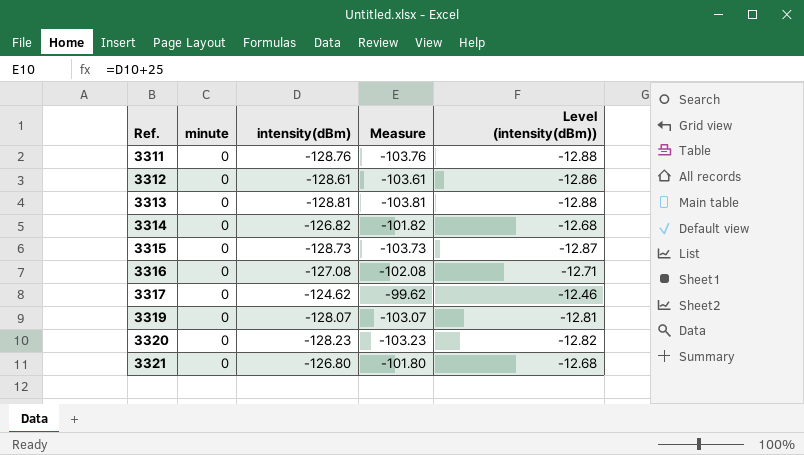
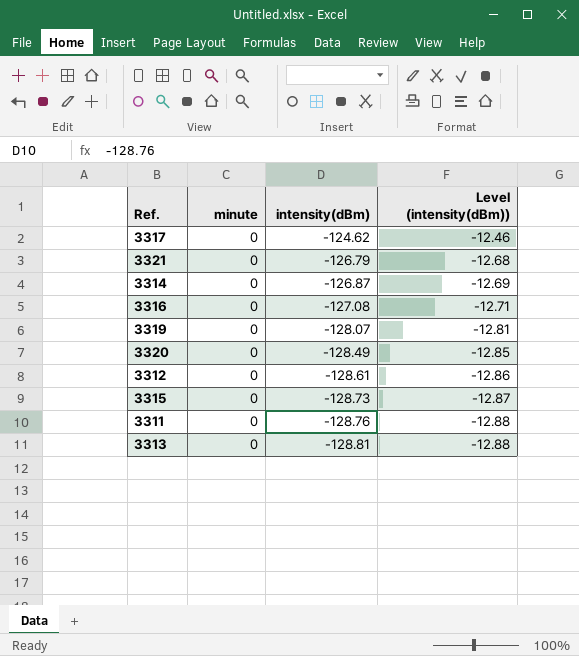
row order: Ref. ascending -> intensity(dBm) descending
column Measure | formula: [intensity(dBm)] + 25 -> none
3321 | intensity(dBm): -126.80 -> -126.79
3314 | intensity(dBm): -126.82 -> -126.87
3314 | Level (intensity(dBm)): -12.68 -> -12.69
3320 | intensity(dBm): -128.23 -> -128.49
3320 | Level (intensity(dBm)): -12.82 -> -12.85

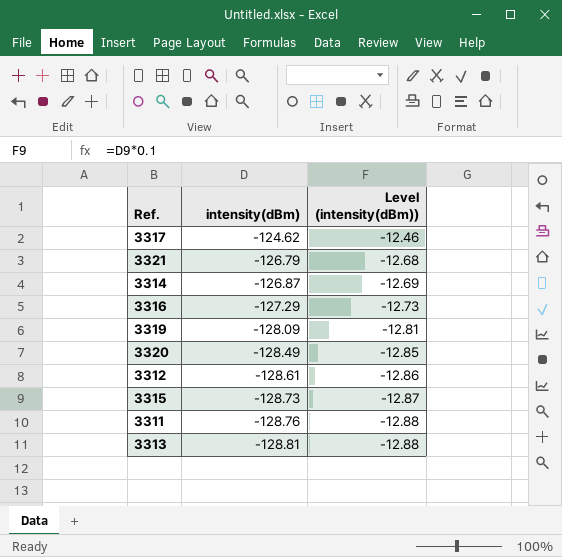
column minute | position: 2 -> none
3316 | intensity(dBm): -127.08 -> -127.29
3316 | Level (intensity(dBm)): -12.71 -> -12.73
3319 | intensity(dBm): -128.07 -> -128.09

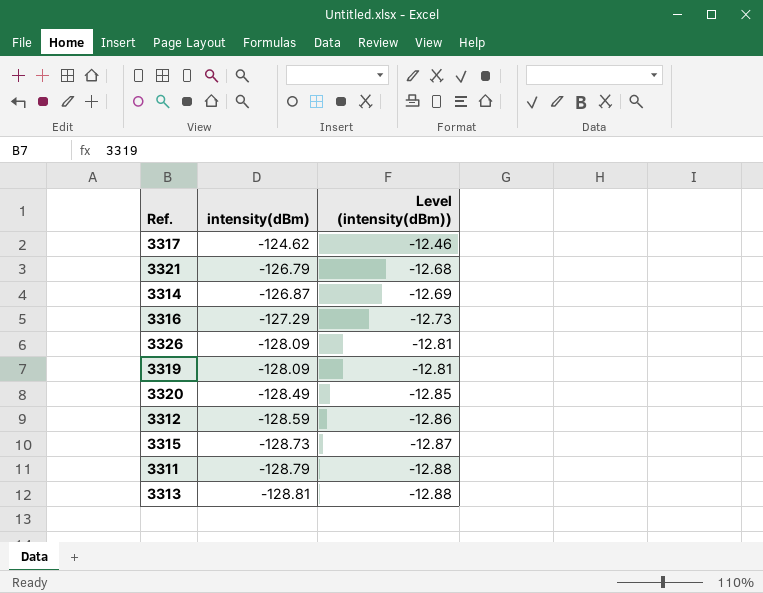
row 3326: none -> -128.09 | -12.81
3312 | intensity(dBm): -128.61 -> -128.59
3311 | intensity(dBm): -128.76 -> -128.79

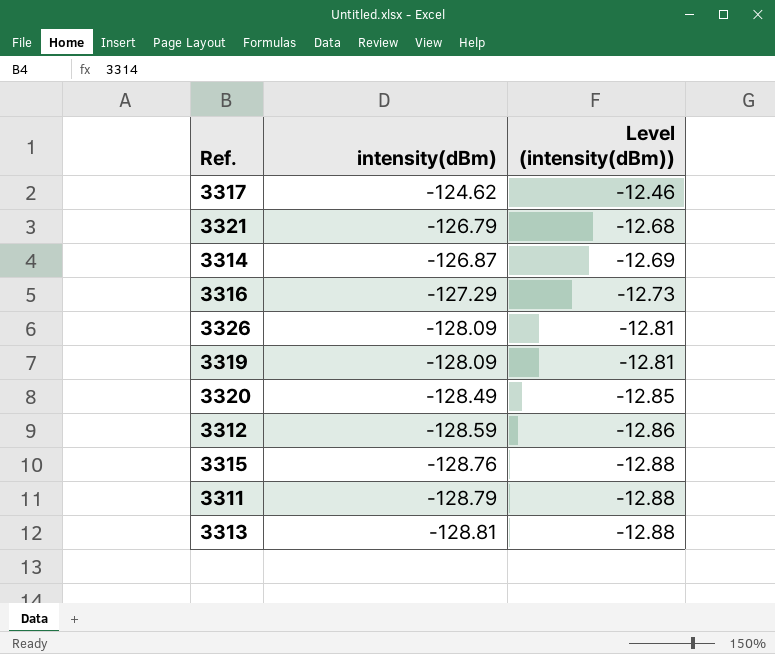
3315 | intensity(dBm): -128.73 -> -128.76
3315 | Level (intensity(dBm)): -12.87 -> -12.88

